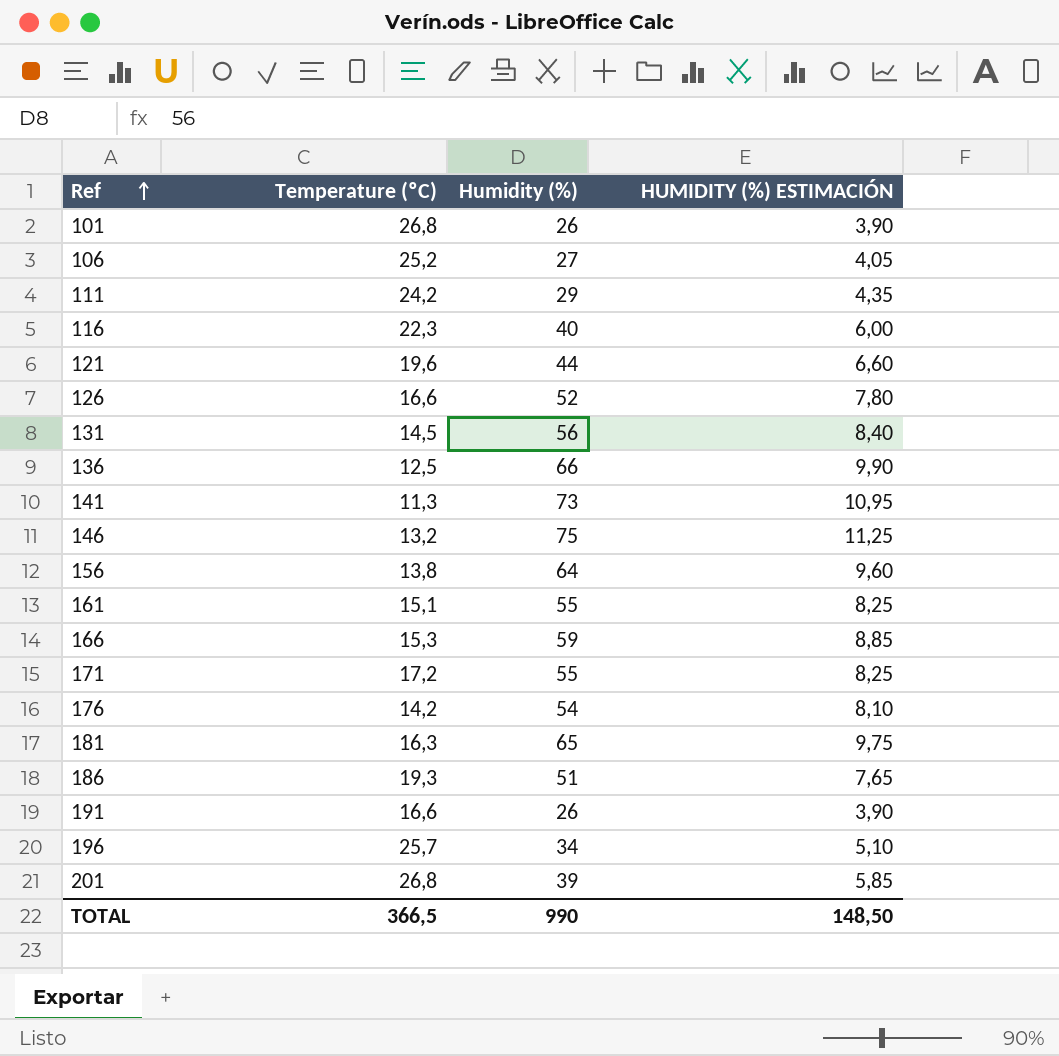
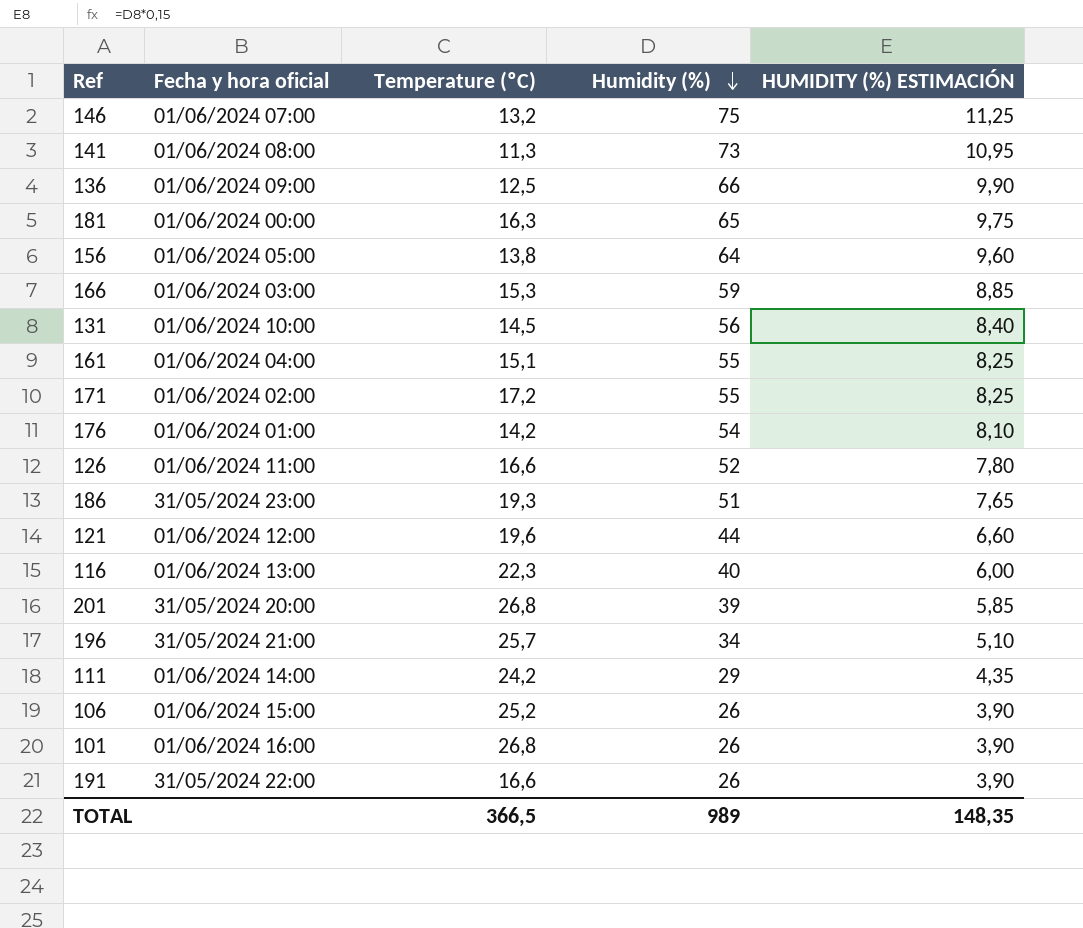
row order: Ref ascending -> Humidity (%) descending
column Fecha y hora oficial | position: none -> 2
106 | Humidity (%): 27 -> 26
106 | HUMIDITY (%) ESTIMACIÓN: 4,05 -> 3,90
TOTAL | Humidity (%): 990 -> 989
TOTAL | HUMIDITY (%) ESTIMACIÓN: 148,50 -> 148,35

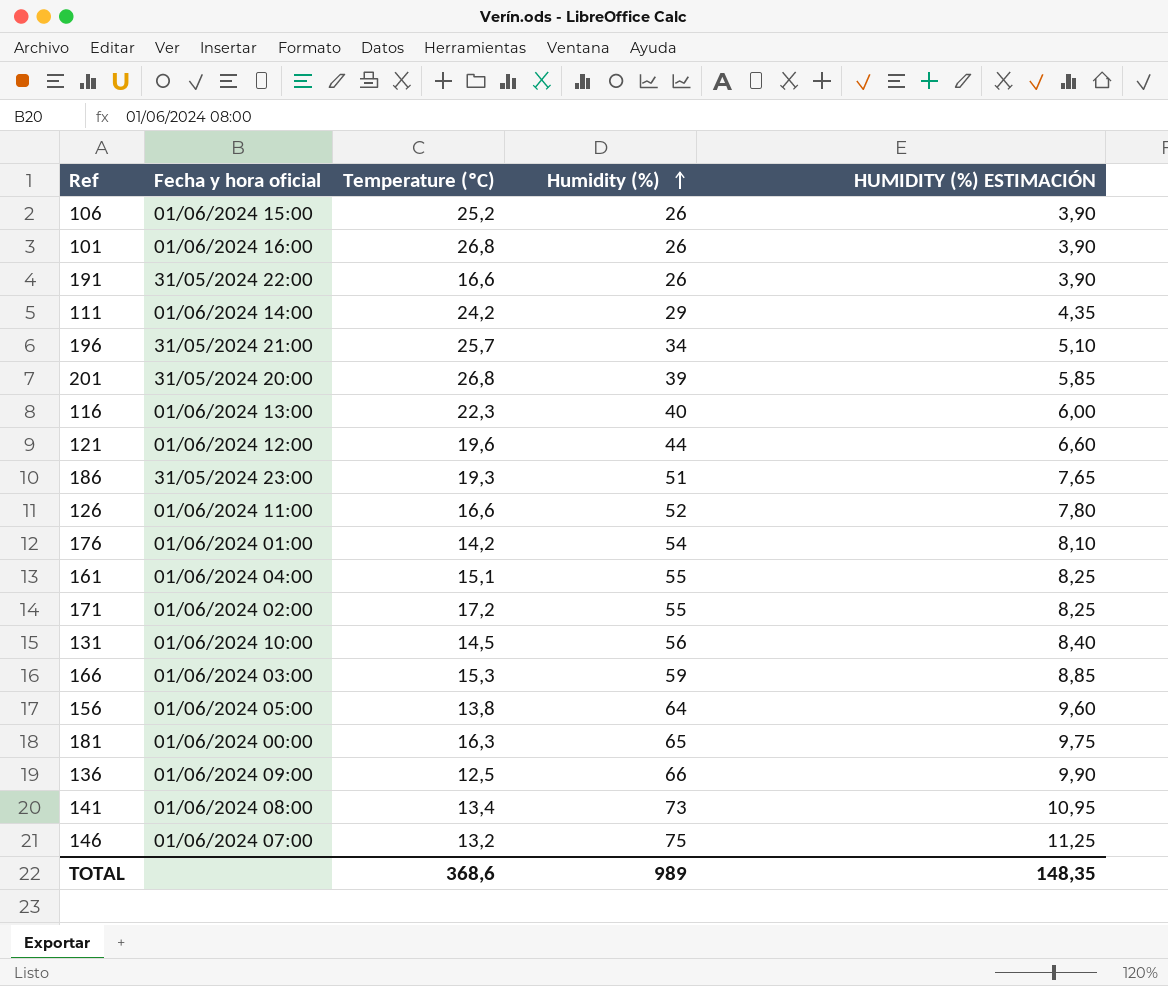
row order: Humidity (%) descending -> Humidity (%) ascending
141 | Temperature (ºC): 11,3 -> 13,4
TOTAL | Temperature (ºC): 366,5 -> 368,6

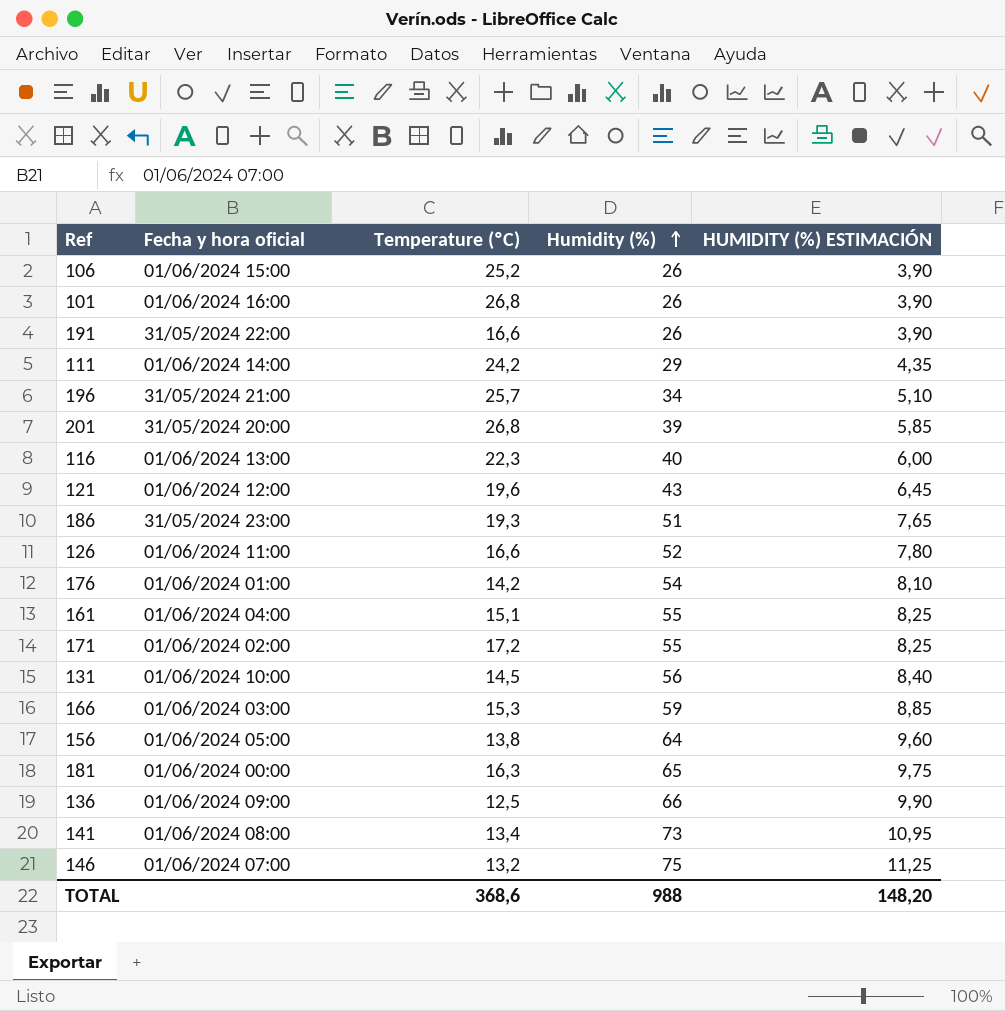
121 | Humidity (%): 44 -> 43
121 | HUMIDITY (%) ESTIMACIÓN: 6,60 -> 6,45
TOTAL | Humidity (%): 989 -> 988
TOTAL | HUMIDITY (%) ESTIMACIÓN: 148,35 -> 148,20

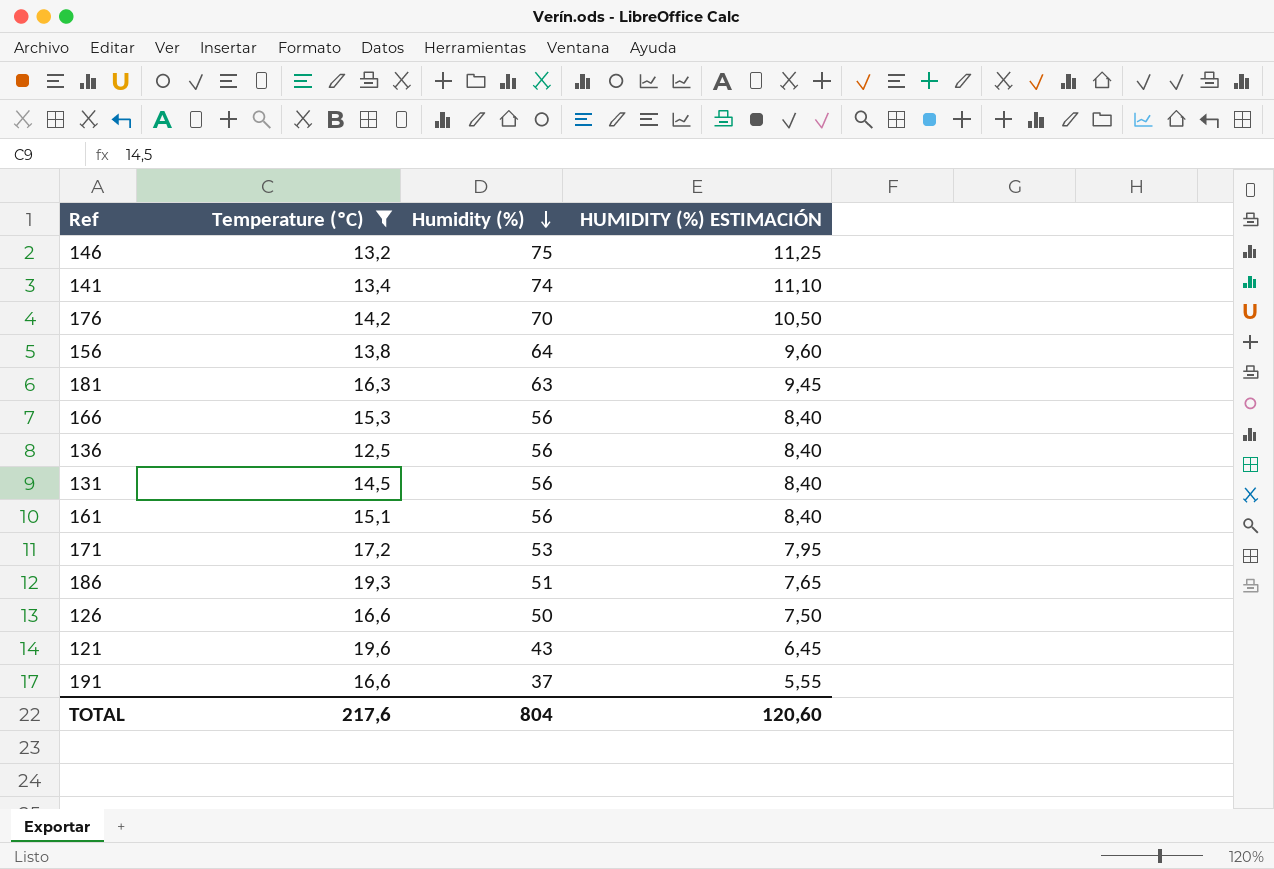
filter: none -> Temperature (ºC) <= 19,6
row order: Humidity (%) ascending -> Humidity (%) descending
column Fecha y hora oficial | position: 2 -> none
141 | Humidity (%): 73 -> 74
141 | HUMIDITY (%) ESTIMACIÓN: 10,95 -> 11,10
176 | Humidity (%): 54 -> 70
176 | HUMIDITY (%) ESTIMACIÓN: 8,10 -> 10,50
181 | Humidity (%): 65 -> 63
181 | HUMIDITY (%) ESTIMACIÓN: 9,75 -> 9,45
166 | Humidity (%): 59 -> 56
166 | HUMIDITY (%) ESTIMACIÓN: 8,85 -> 8,40
136 | Humidity (%): 66 -> 56
136 | HUMIDITY (%) ESTIMACIÓN: 9,90 -> 8,40
161 | Humidity (%): 55 -> 56
161 | HUMIDITY (%) ESTIMACIÓN: 8,25 -> 8,40
171 | Humidity (%): 55 -> 53
171 | HUMIDITY (%) ESTIMACIÓN: 8,25 -> 7,95
126 | Humidity (%): 52 -> 50
126 | HUMIDITY (%) ESTIMACIÓN: 7,80 -> 7,50
191 | Humidity (%): 26 -> 37
191 | HUMIDITY (%) ESTIMACIÓN: 3,90 -> 5,55
TOTAL | Temperature (ºC): 368,6 -> 217,6
TOTAL | Humidity (%): 988 -> 804
TOTAL | HUMIDITY (%) ESTIMACIÓN: 148,20 -> 120,60

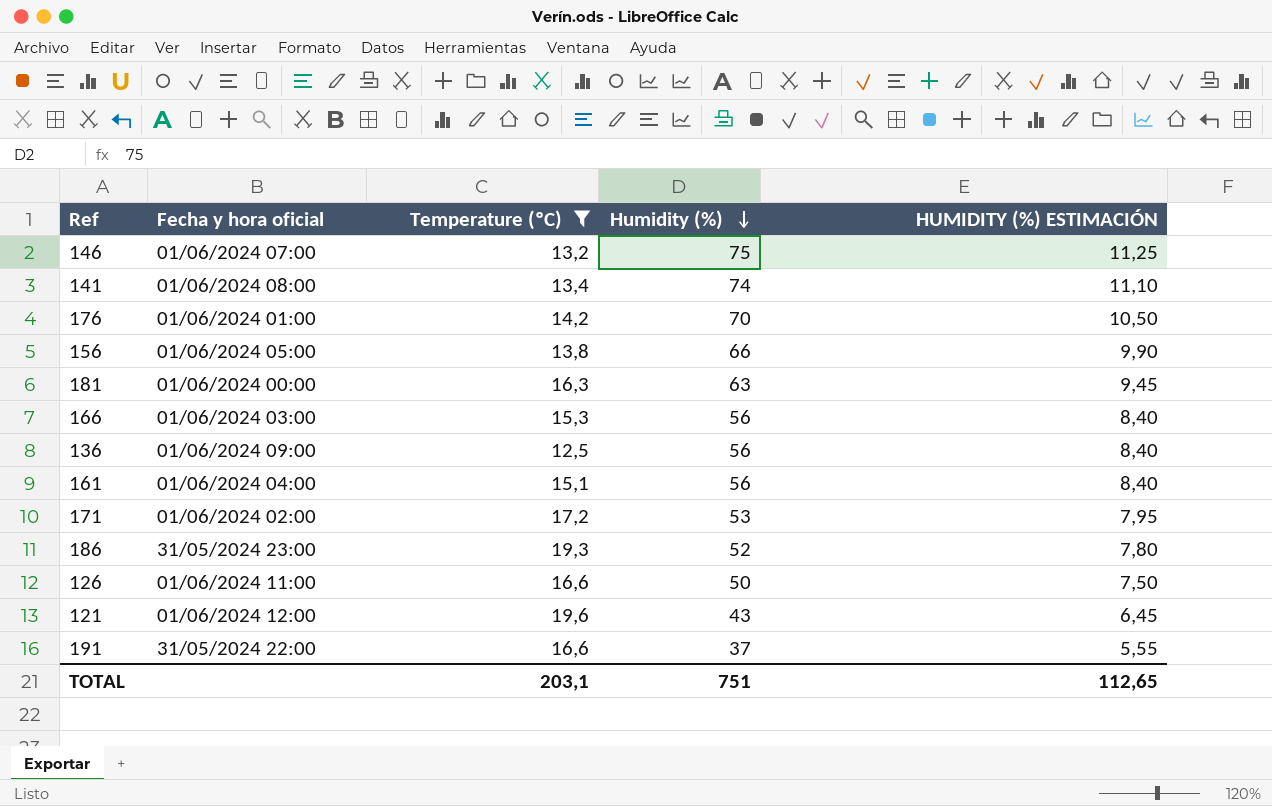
column Fecha y hora oficial | position: none -> 2
row 131: 14,5 | 56 | 8,40 -> none
156 | Humidity (%): 64 -> 66
156 | HUMIDITY (%) ESTIMACIÓN: 9,60 -> 9,90
186 | Humidity (%): 51 -> 52
186 | HUMIDITY (%) ESTIMACIÓN: 7,65 -> 7,80
TOTAL | Temperature (ºC): 217,6 -> 203,1
TOTAL | Humidity (%): 804 -> 751
TOTAL | HUMIDITY (%) ESTIMACIÓN: 120,60 -> 112,65

